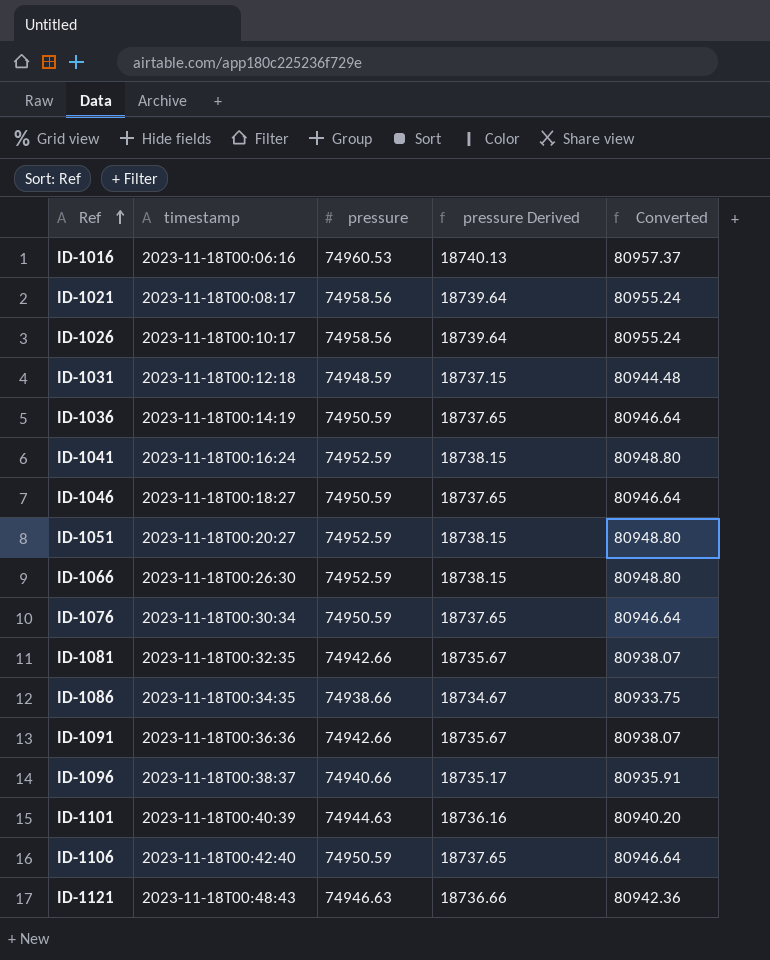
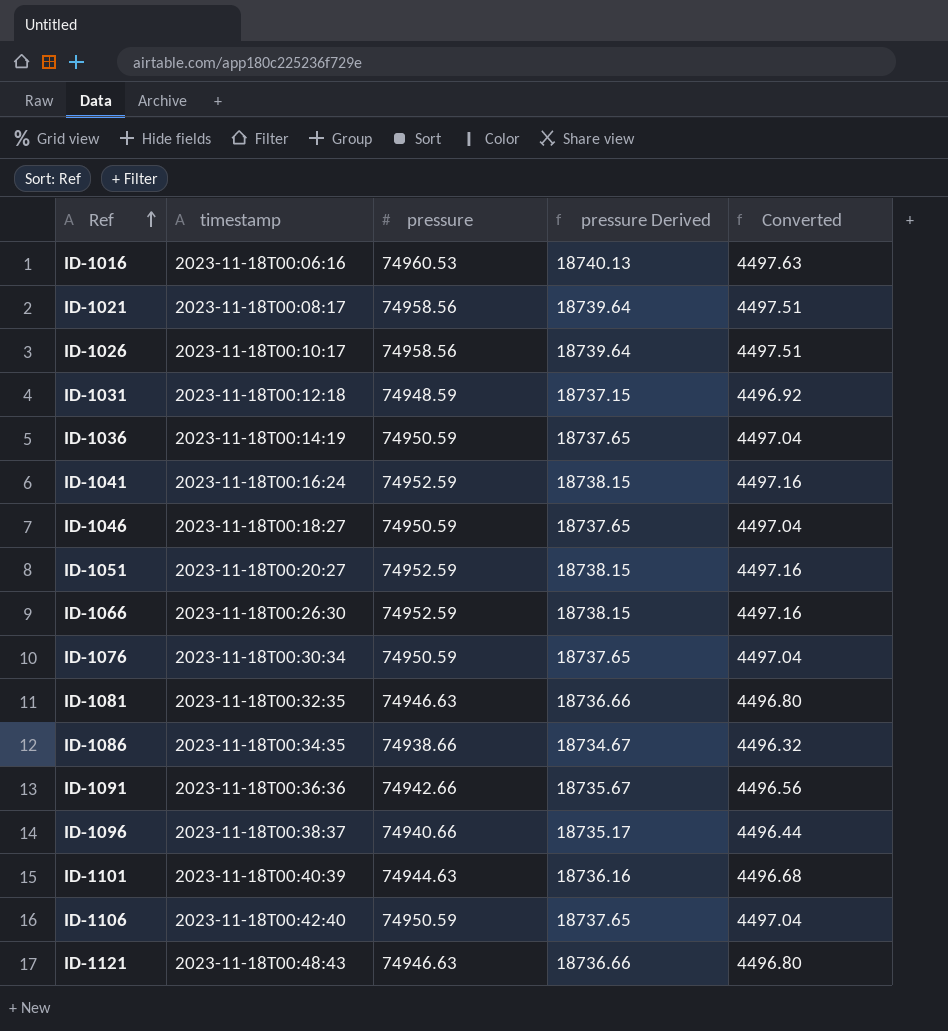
column Converted | formula: [pressure] * 1.08 -> [pressure] * 0.06
ID-1081 | pressure: 74942.66 -> 74946.63
ID-1081 | pressure Derived: 18735.67 -> 18736.66

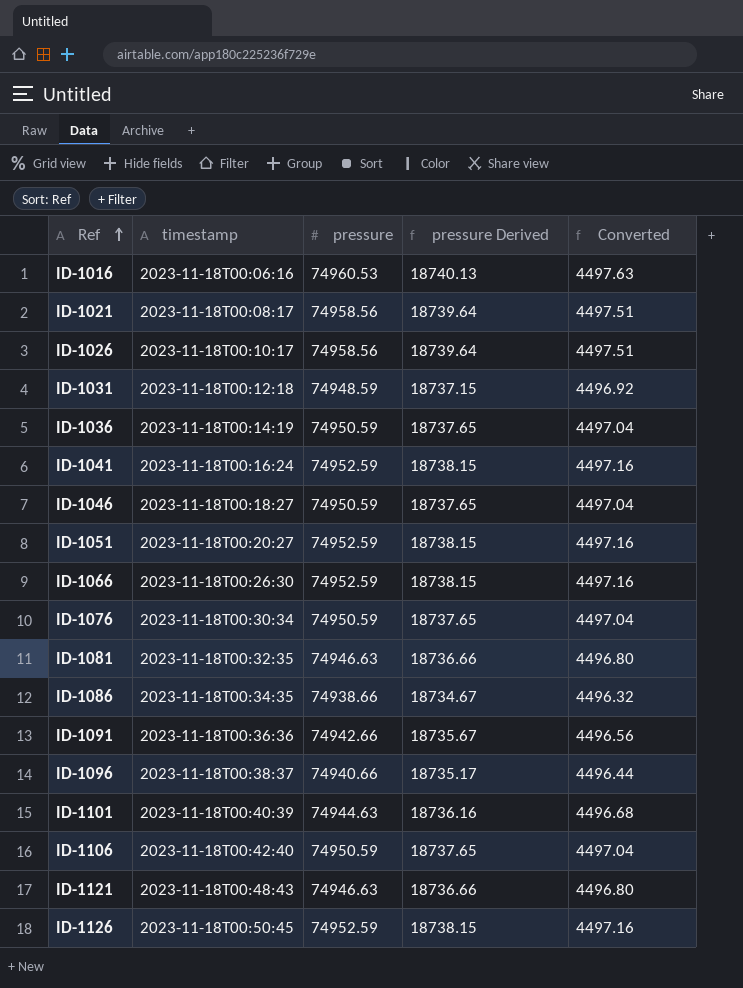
row ID-1126: none -> 2023-11-18T00:50:45 | 74952.59 | 18738.15 | 4497.16

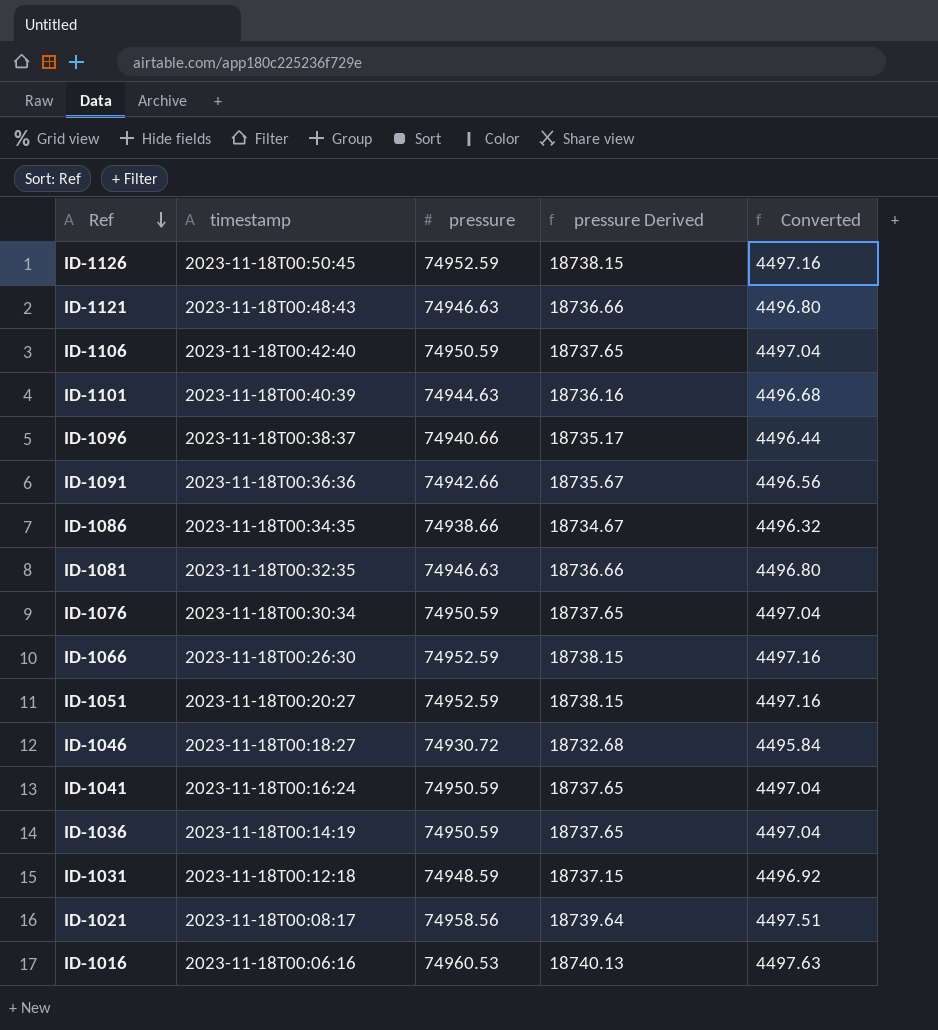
row order: Ref ascending -> Ref descending
row ID-1026: 2023-11-18T00:10:17 | 74958.56 | 18739.64 | 4497.51 -> none
ID-1046 | pressure: 74950.59 -> 74930.72
ID-1046 | pressure Derived: 18737.65 -> 18732.68
ID-1046 | Converted: 4497.04 -> 4495.84
ID-1041 | pressure: 74952.59 -> 74950.59
ID-1041 | pressure Derived: 18738.15 -> 18737.65
ID-1041 | Converted: 4497.16 -> 4497.04

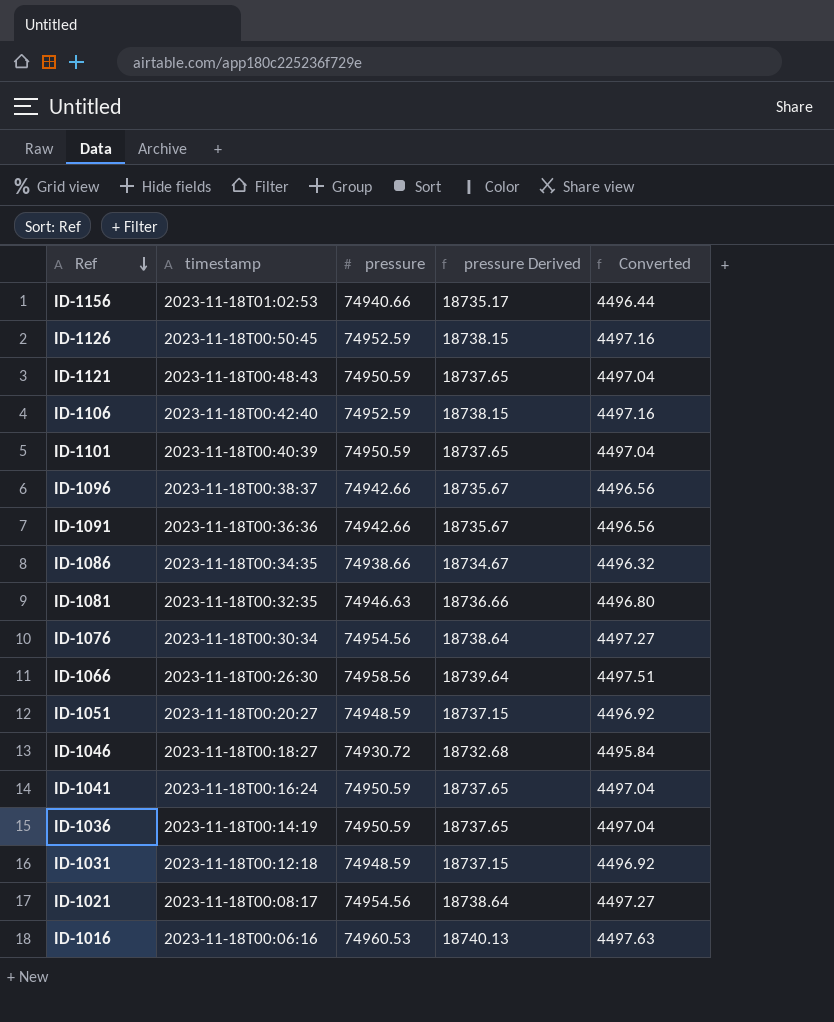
row ID-1156: none -> 2023-11-18T01:02:53 | 74940.66 | 18735.17 | 4496.44
ID-1121 | pressure: 74946.63 -> 74950.59
ID-1121 | pressure Derived: 18736.66 -> 18737.65
ID-1121 | Converted: 4496.80 -> 4497.04
ID-1106 | pressure: 74950.59 -> 74952.59
ID-1106 | pressure Derived: 18737.65 -> 18738.15
ID-1106 | Converted: 4497.04 -> 4497.16
ID-1101 | pressure: 74944.63 -> 74950.59
ID-1101 | pressure Derived: 18736.16 -> 18737.65
ID-1101 | Converted: 4496.68 -> 4497.04
ID-1096 | pressure: 74940.66 -> 74942.66
ID-1096 | pressure Derived: 18735.17 -> 18735.67
ID-1096 | Converted: 4496.44 -> 4496.56
ID-1076 | pressure: 74950.59 -> 74954.56
ID-1076 | pressure Derived: 18737.65 -> 18738.64
ID-1076 | Converted: 4497.04 -> 4497.27
ID-1066 | pressure: 74952.59 -> 74958.56
ID-1066 | pressure Derived: 18738.15 -> 18739.64
ID-1066 | Converted: 4497.16 -> 4497.51
ID-1051 | pressure: 74952.59 -> 74948.59
ID-1051 | pressure Derived: 18738.15 -> 18737.15
ID-1051 | Converted: 4497.16 -> 4496.92
ID-1021 | pressure: 74958.56 -> 74954.56
ID-1021 | pressure Derived: 18739.64 -> 18738.64
ID-1021 | Converted: 4497.51 -> 4497.27

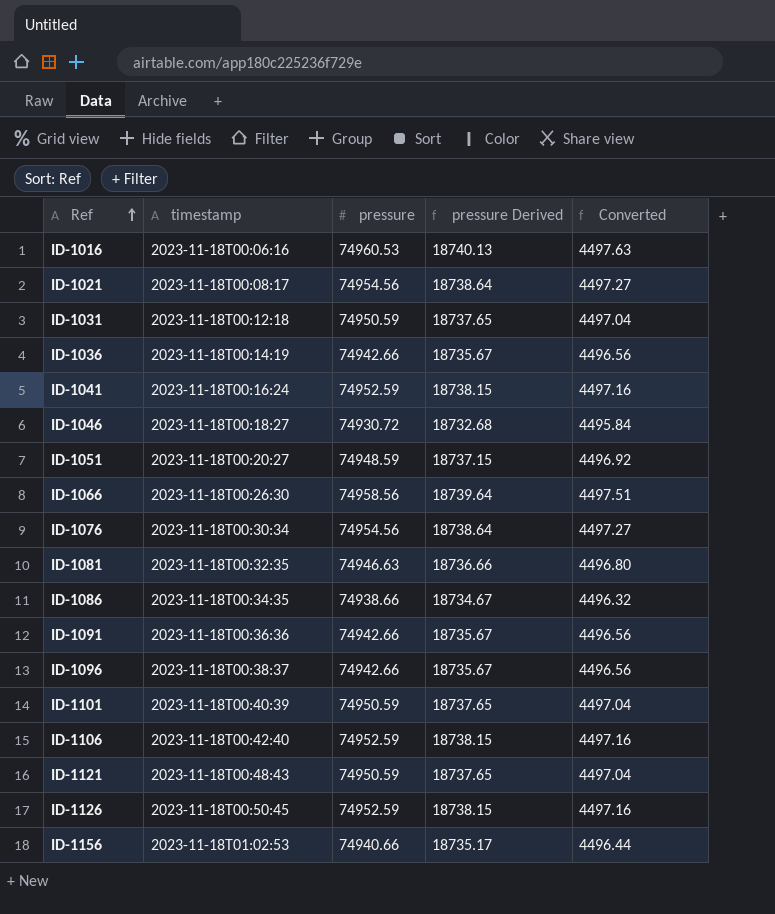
row order: Ref descending -> Ref ascending
ID-1031 | pressure: 74948.59 -> 74950.59
ID-1031 | pressure Derived: 18737.15 -> 18737.65
ID-1031 | Converted: 4496.92 -> 4497.04
ID-1036 | pressure: 74950.59 -> 74942.66
ID-1036 | pressure Derived: 18737.65 -> 18735.67
ID-1036 | Converted: 4497.04 -> 4496.56
ID-1041 | pressure: 74950.59 -> 74952.59
ID-1041 | pressure Derived: 18737.65 -> 18738.15
ID-1041 | Converted: 4497.04 -> 4497.16

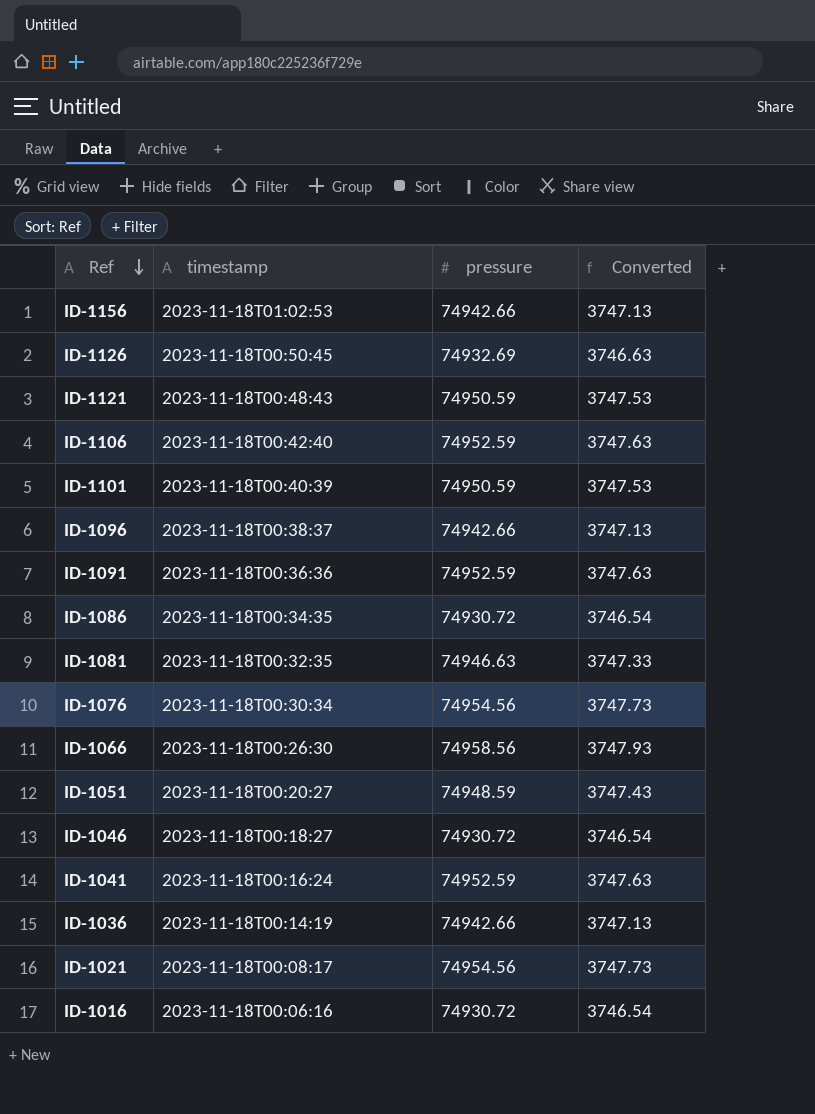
row order: Ref ascending -> Ref descending
column pressure Derived | formula: [pressure] * 0.25 -> none
column Converted | formula: [pressure] * 0.06 -> [pressure] * 0.05
row ID-1031: 2023-11-18T00:12:18 | 74950.59 | 18737.65 | 4497.04 -> none
ID-1156 | pressure: 74940.66 -> 74942.66
ID-1126 | pressure: 74952.59 -> 74932.69
ID-1091 | pressure: 74942.66 -> 74952.59
ID-1086 | pressure: 74938.66 -> 74930.72
ID-1016 | pressure: 74960.53 -> 74930.72

